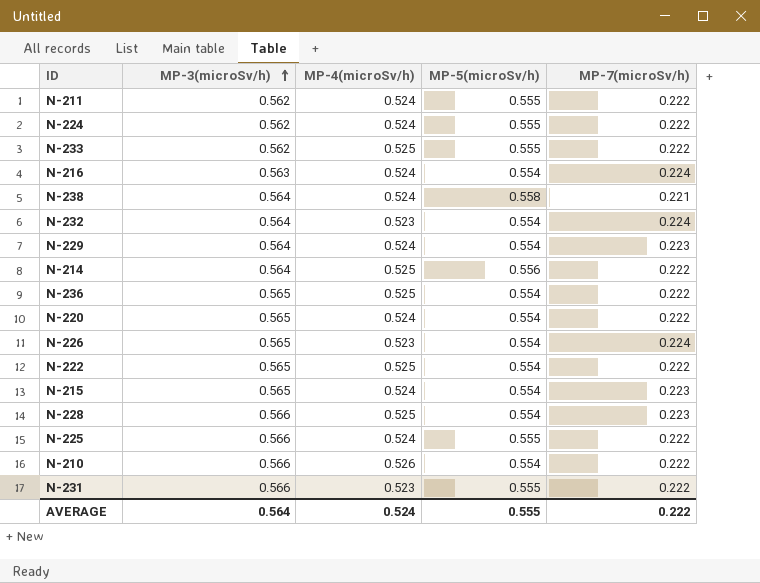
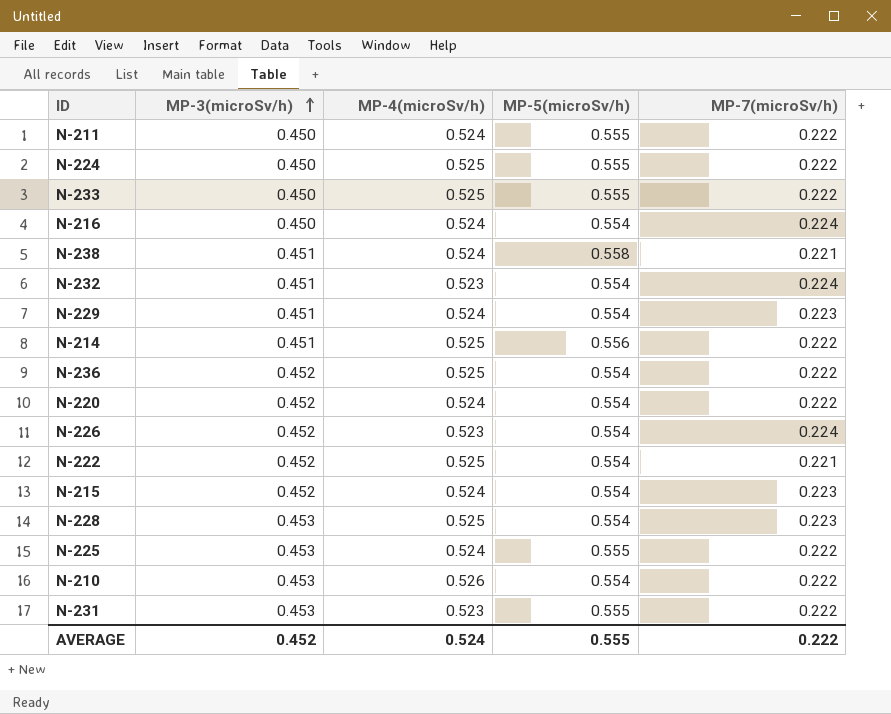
N-211 | MP-3(microSv/h): 0.562 -> 0.450
N-224 | MP-3(microSv/h): 0.562 -> 0.450
N-224 | MP-4(microSv/h): 0.524 -> 0.525
N-233 | MP-3(microSv/h): 0.562 -> 0.450
N-216 | MP-3(microSv/h): 0.563 -> 0.450
N-238 | MP-3(microSv/h): 0.564 -> 0.451
N-232 | MP-3(microSv/h): 0.564 -> 0.451
N-229 | MP-3(microSv/h): 0.564 -> 0.451
N-214 | MP-3(microSv/h): 0.564 -> 0.451
N-236 | MP-3(microSv/h): 0.565 -> 0.452
N-220 | MP-3(microSv/h): 0.565 -> 0.452
N-226 | MP-3(microSv/h): 0.565 -> 0.452
N-222 | MP-3(microSv/h): 0.565 -> 0.452
N-222 | MP-7(microSv/h): 0.222 -> 0.221
N-215 | MP-3(microSv/h): 0.565 -> 0.452
N-228 | MP-3(microSv/h): 0.566 -> 0.453
N-225 | MP-3(microSv/h): 0.566 -> 0.453
N-210 | MP-3(microSv/h): 0.566 -> 0.453
N-231 | MP-3(microSv/h): 0.566 -> 0.453
AVERAGE | MP-3(microSv/h): 0.564 -> 0.452

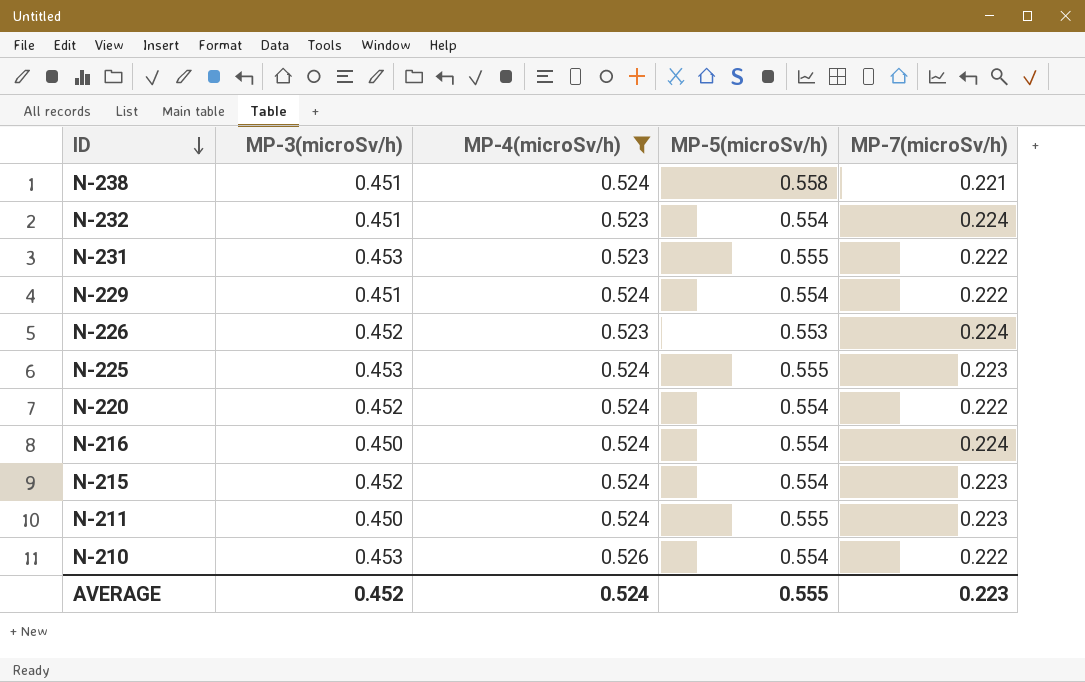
filter: none -> MP-4(microSv/h) != 0.525
row order: MP-3(microSv/h) ascending -> ID descending
N-229 | MP-7(microSv/h): 0.223 -> 0.222
N-226 | MP-5(microSv/h): 0.554 -> 0.553
N-225 | MP-7(microSv/h): 0.222 -> 0.223
N-211 | MP-7(microSv/h): 0.222 -> 0.223
AVERAGE | MP-7(microSv/h): 0.222 -> 0.223

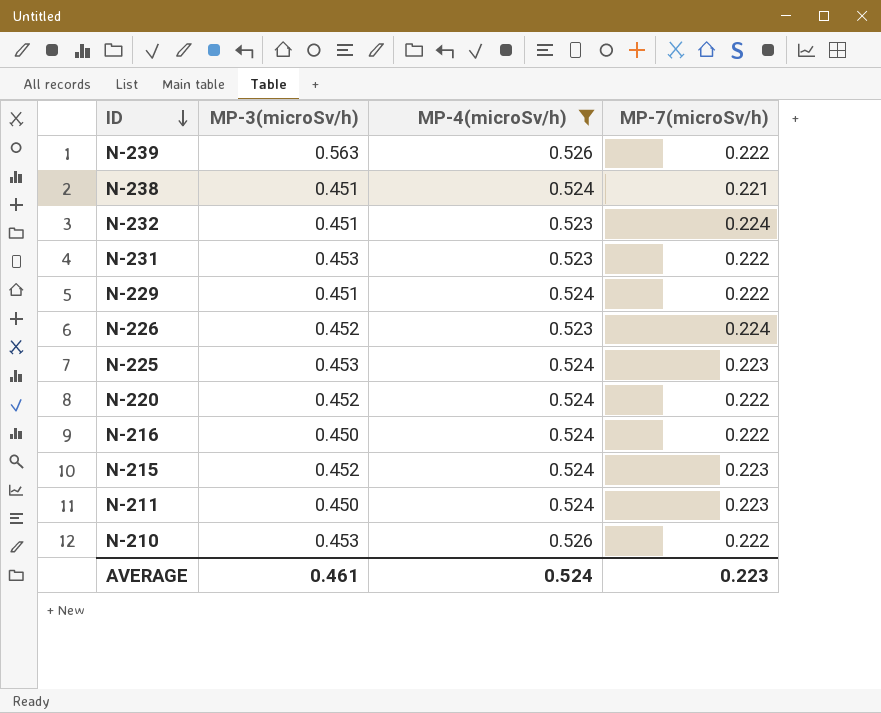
column MP-5(microSv/h) | position: 4 -> none
row N-239: none -> 0.563 | 0.526 | 0.222
N-216 | MP-7(microSv/h): 0.224 -> 0.222
AVERAGE | MP-3(microSv/h): 0.452 -> 0.461

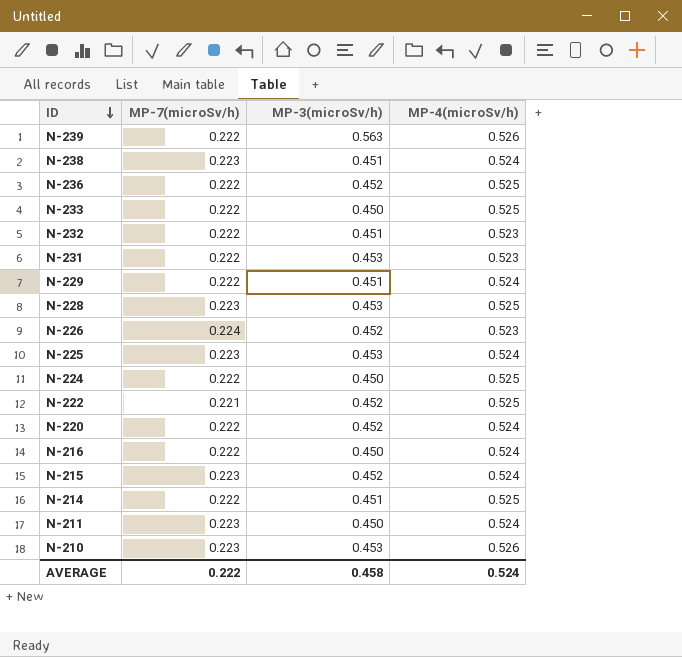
filter: MP-4(microSv/h) != 0.525 -> none
column MP-7(microSv/h) | position: 4 -> 2
N-238 | MP-7(microSv/h): 0.221 -> 0.223
N-232 | MP-7(microSv/h): 0.224 -> 0.222
N-210 | MP-7(microSv/h): 0.222 -> 0.223
AVERAGE | MP-7(microSv/h): 0.223 -> 0.222
AVERAGE | MP-3(microSv/h): 0.461 -> 0.458

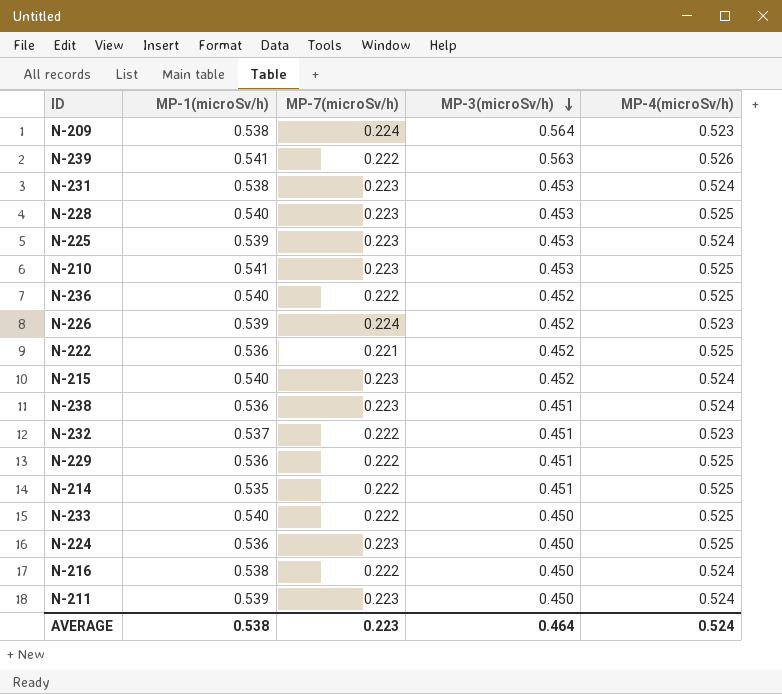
row order: ID descending -> MP-3(microSv/h) descending
column MP-1(microSv/h) | position: none -> 2
row N-220: 0.222 | 0.452 | 0.524 -> none
row N-209: none -> 0.538 | 0.224 | 0.564 | 0.523
N-231 | MP-7(microSv/h): 0.222 -> 0.223
N-231 | MP-4(microSv/h): 0.523 -> 0.524
N-210 | MP-4(microSv/h): 0.526 -> 0.525
N-229 | MP-4(microSv/h): 0.524 -> 0.525
N-224 | MP-7(microSv/h): 0.222 -> 0.223
AVERAGE | MP-7(microSv/h): 0.222 -> 0.223
AVERAGE | MP-3(microSv/h): 0.458 -> 0.464

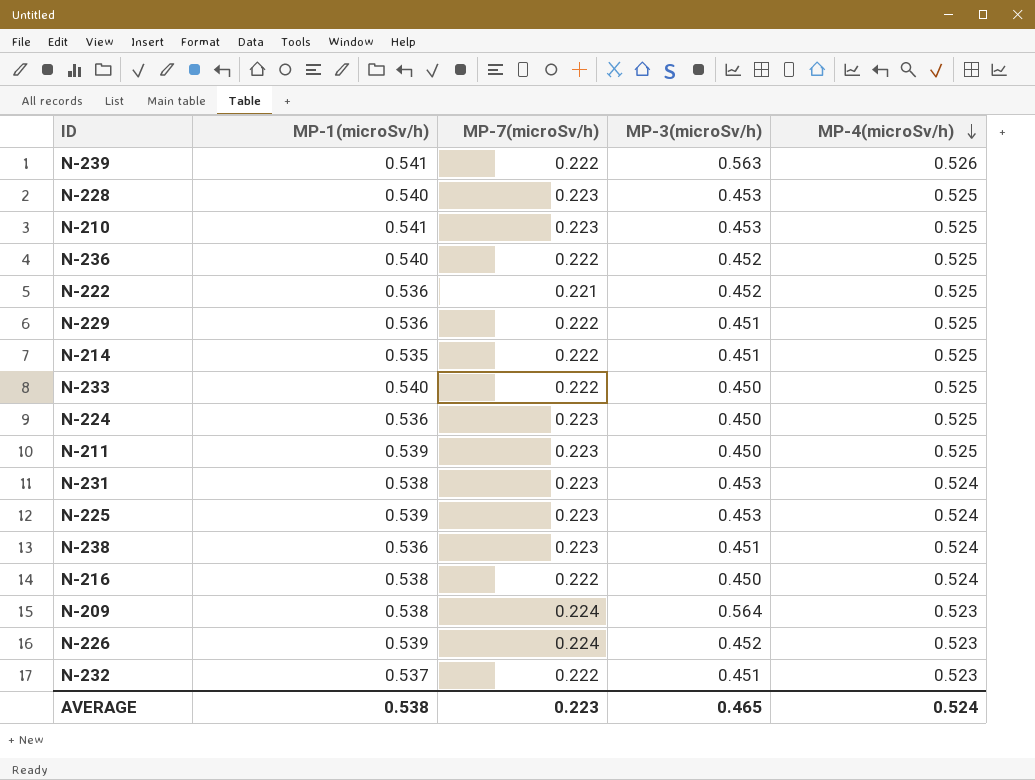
row order: MP-3(microSv/h) descending -> MP-4(microSv/h) descending
row N-215: 0.540 | 0.223 | 0.452 | 0.524 -> none
N-211 | MP-4(microSv/h): 0.524 -> 0.525
AVERAGE | MP-3(microSv/h): 0.464 -> 0.465

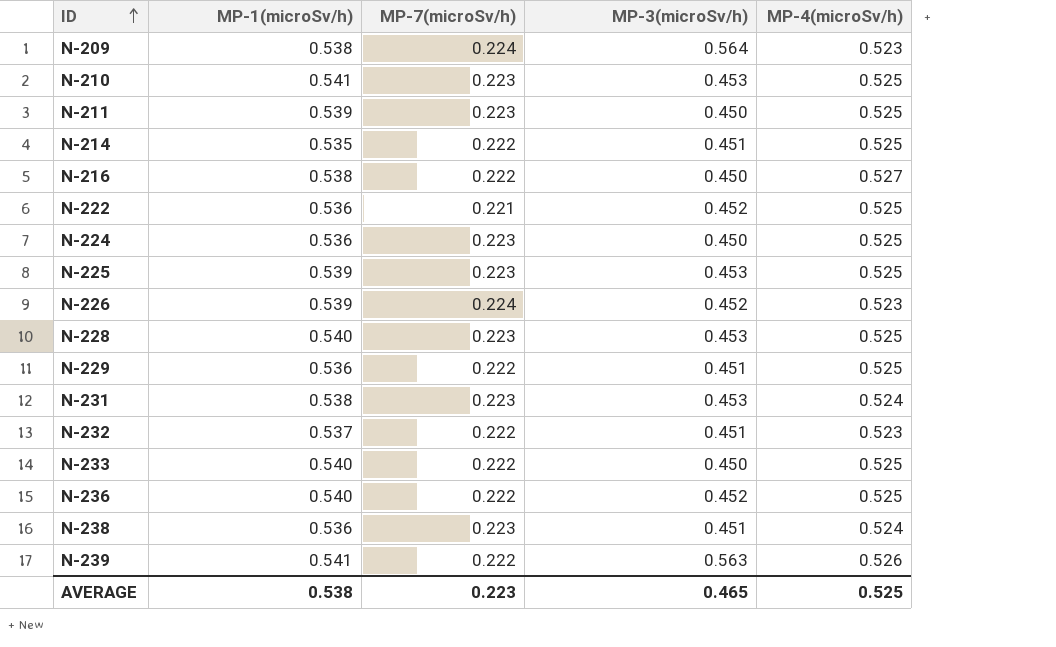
row order: MP-4(microSv/h) descending -> ID ascending
N-216 | MP-4(microSv/h): 0.524 -> 0.527
N-225 | MP-4(microSv/h): 0.524 -> 0.525
AVERAGE | MP-4(microSv/h): 0.524 -> 0.525

